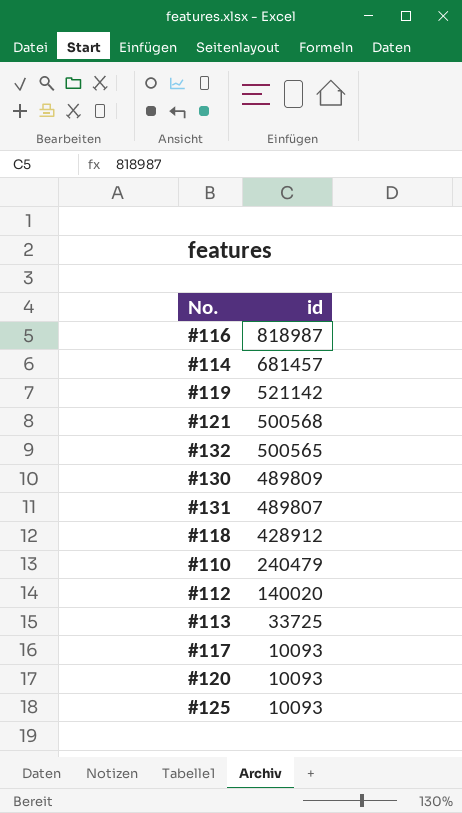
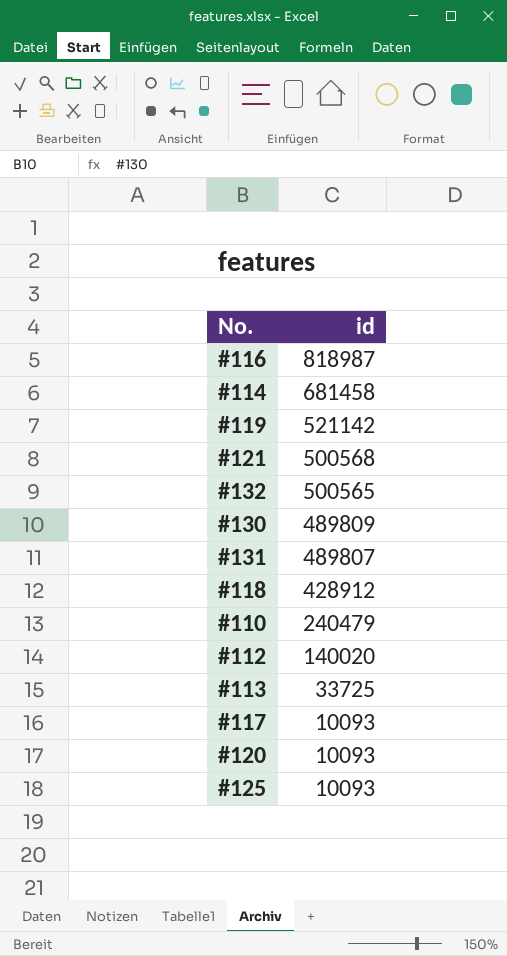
#114 | id: 681457 -> 681458

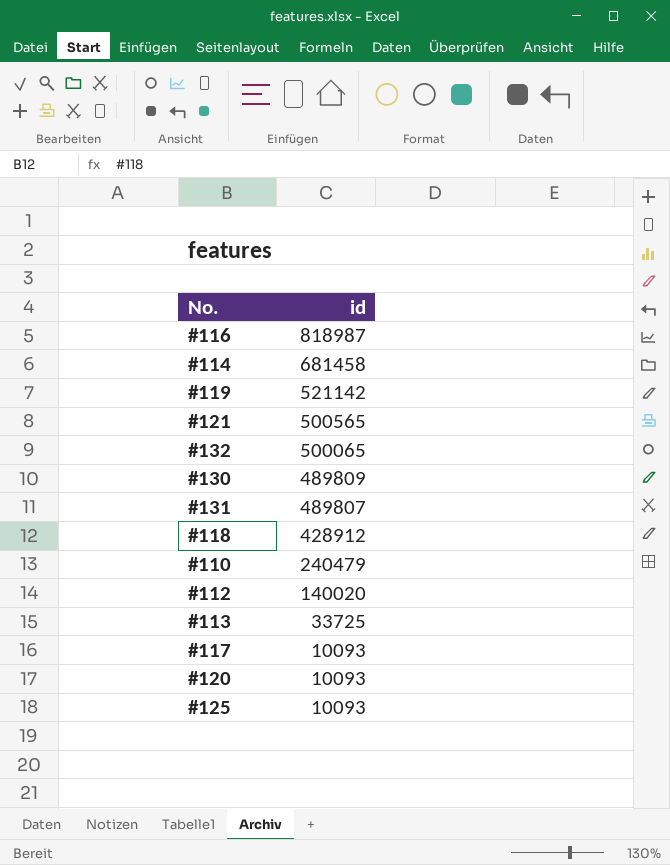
#121 | id: 500568 -> 500565
#132 | id: 500565 -> 500065

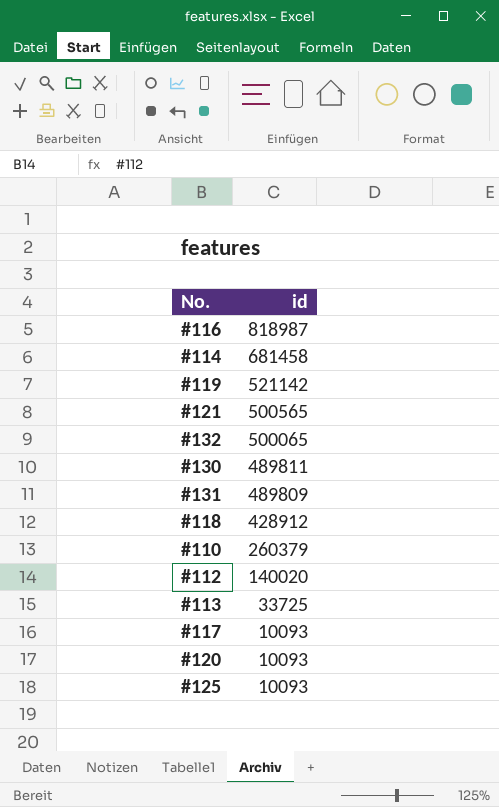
#130 | id: 489809 -> 489811
#131 | id: 489807 -> 489809
#110 | id: 240479 -> 260379

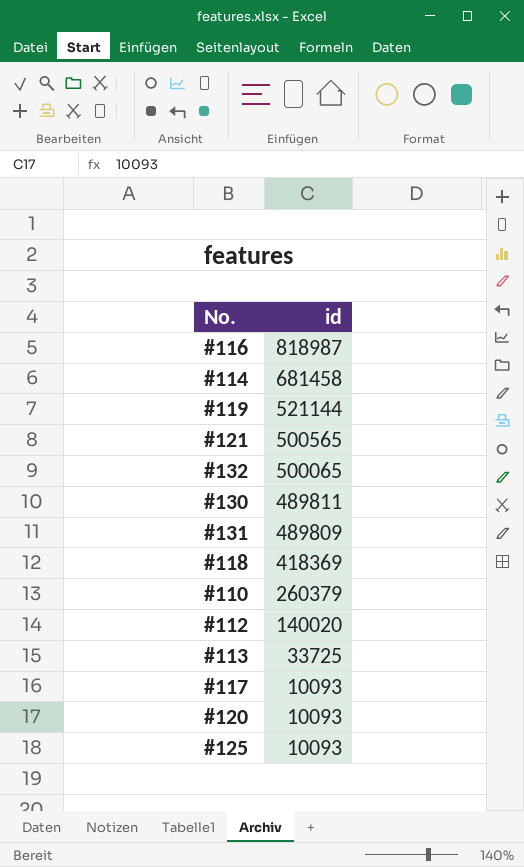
#119 | id: 521142 -> 521144
#118 | id: 428912 -> 418369

